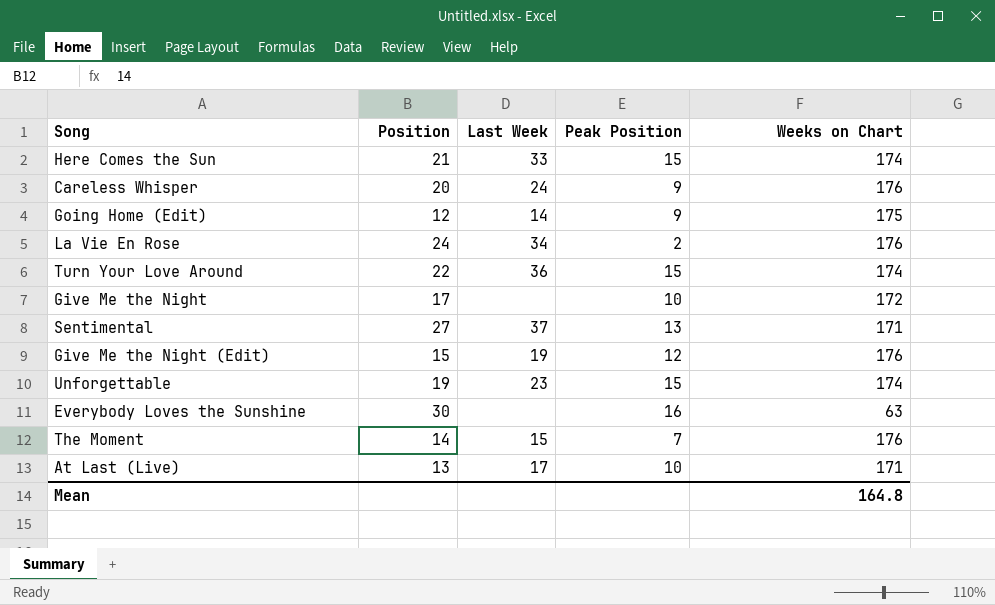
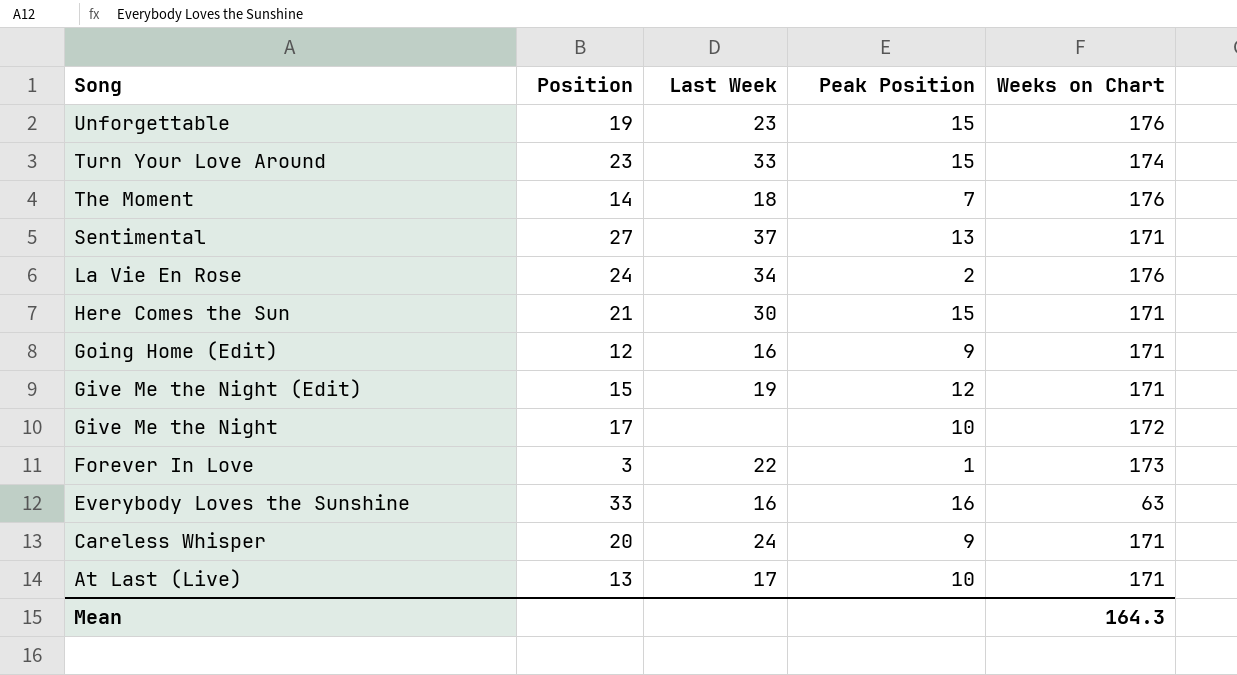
row order: none -> Song descending
Unforgettable | Weeks on Chart: 174 -> 176
Turn Your Love Around | Position: 22 -> 23
Turn Your Love Around | Last Week: 36 -> 33
The Moment | Last Week: 15 -> 18
Here Comes the Sun | Last Week: 33 -> 30
Here Comes the Sun | Weeks on Chart: 174 -> 171
Going Home (Edit) | Last Week: 14 -> 16
Going Home (Edit) | Weeks on Chart: 175 -> 171
Give Me the Night (Edit) | Weeks on Chart: 176 -> 171
row Forever In Love: none -> 3 | 22 | 1 | 173
Everybody Loves the Sunshine | Position: 30 -> 33
Everybody Loves the Sunshine | Last Week: none -> 16
Careless Whisper | Weeks on Chart: 176 -> 171
Mean | Weeks on Chart: 164.8 -> 164.3

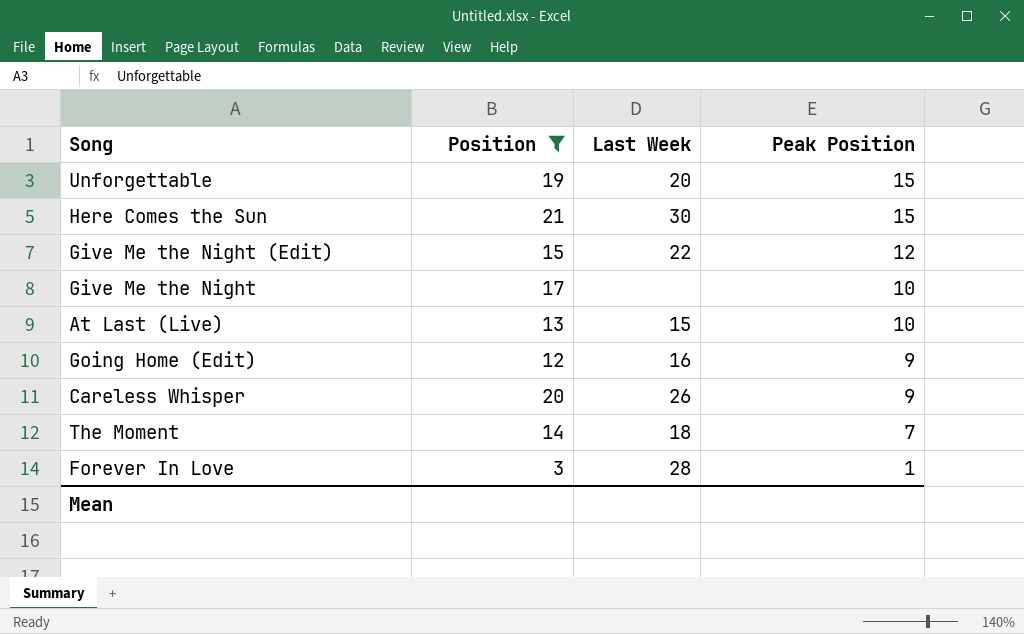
filter: none -> Position <= 21
row order: Song descending -> Peak Position descending
column Weeks on Chart | position: 5 -> none
Unforgettable | Last Week: 23 -> 20
Give Me the Night (Edit) | Last Week: 19 -> 22
At Last (Live) | Last Week: 17 -> 15
Careless Whisper | Last Week: 24 -> 26
Forever In Love | Last Week: 22 -> 28

